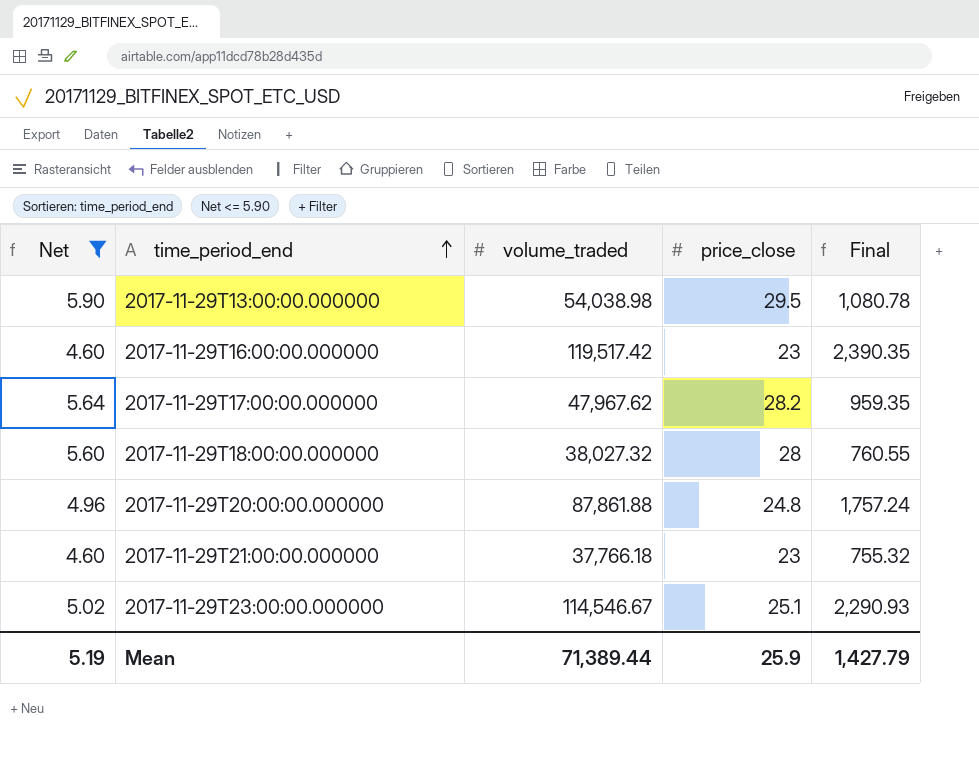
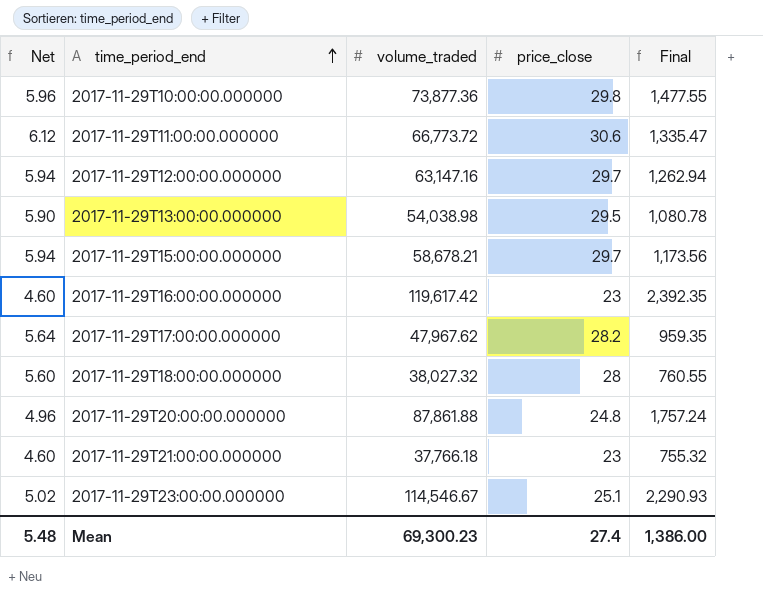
filter: Net <= 5.90 -> none
2017-11-29T16:00:00.000000 | volume_traded: 119,517.42 -> 119,617.42
2017-11-29T16:00:00.000000 | Final: 2,390.35 -> 2,392.35
Mean | Net: 5.19 -> 5.48
Mean | volume_traded: 71,389.44 -> 69,300.23
Mean | price_close: 25.9 -> 27.4
Mean | Final: 1,427.79 -> 1,386.00

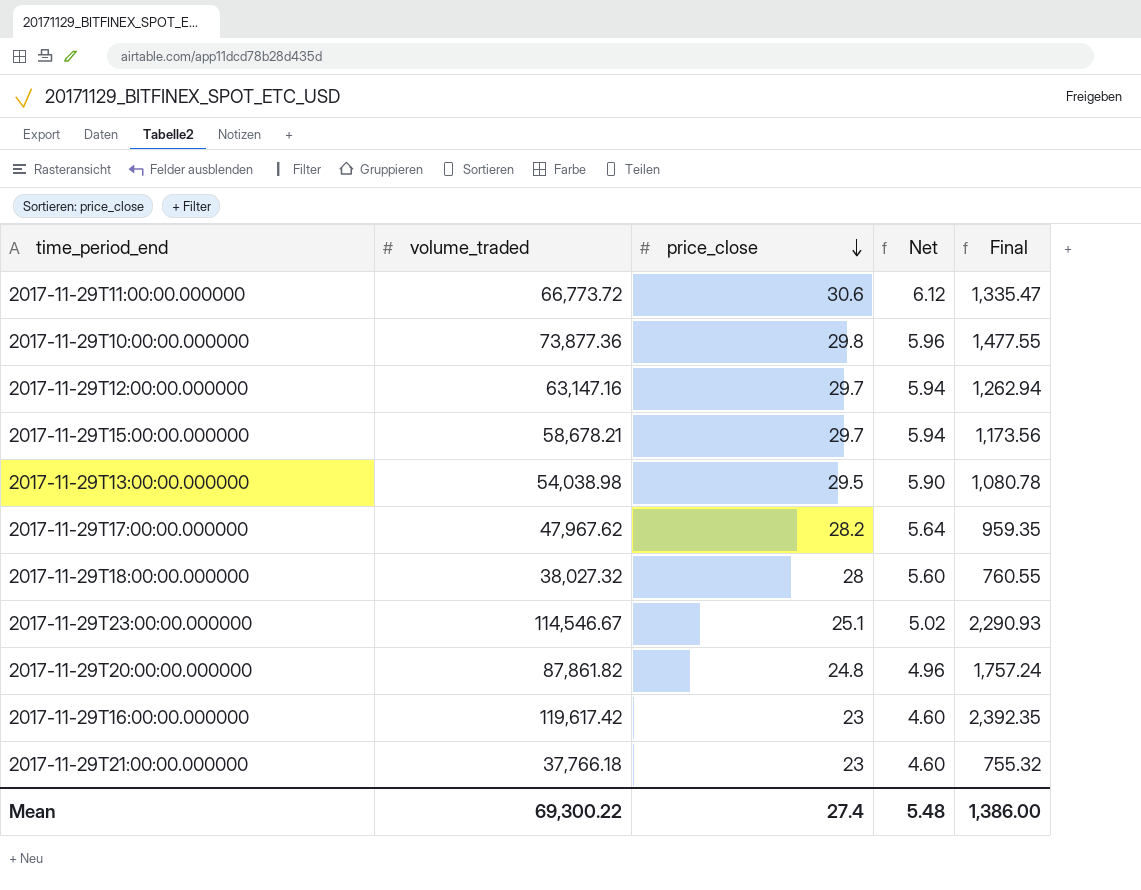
row order: time_period_end ascending -> price_close descending
column Net | position: 1 -> 4
2017-11-29T20:00:00.000000 | volume_traded: 87,861.88 -> 87,861.82
Mean | volume_traded: 69,300.23 -> 69,300.22

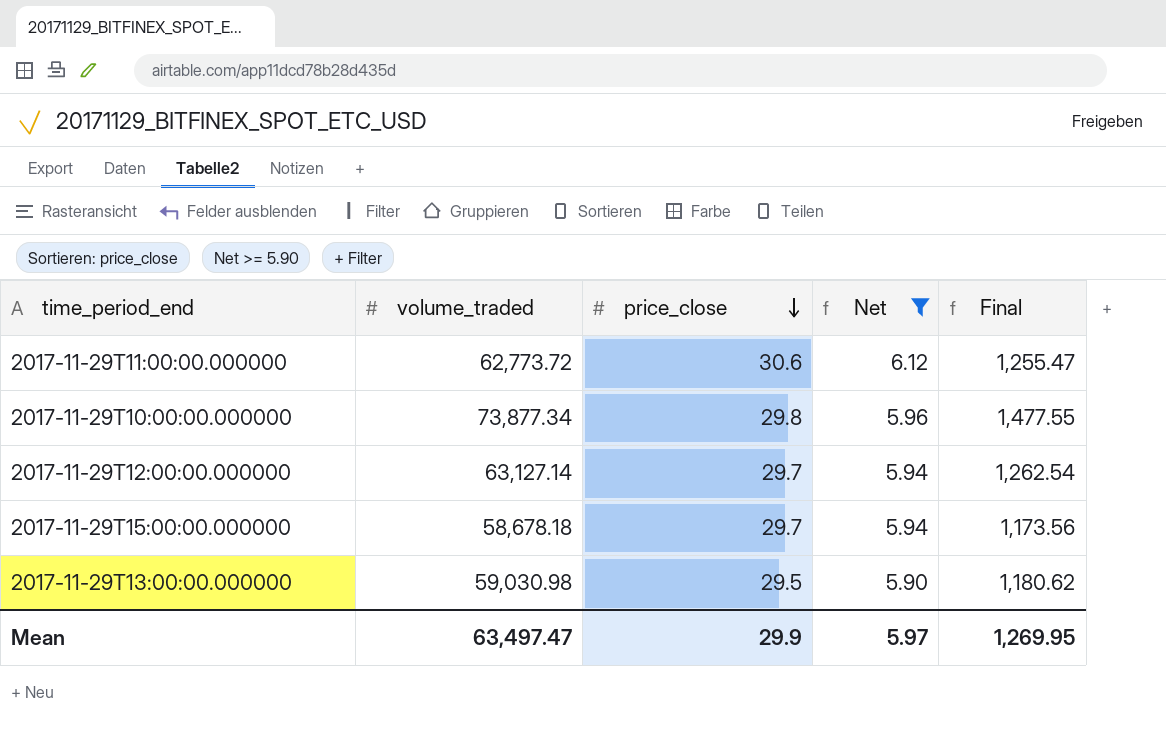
filter: none -> Net >= 5.90
2017-11-29T11:00:00.000000 | volume_traded: 66,773.72 -> 62,773.72
2017-11-29T11:00:00.000000 | Final: 1,335.47 -> 1,255.47
2017-11-29T10:00:00.000000 | volume_traded: 73,877.36 -> 73,877.34
2017-11-29T12:00:00.000000 | volume_traded: 63,147.16 -> 63,127.14
2017-11-29T12:00:00.000000 | Final: 1,262.94 -> 1,262.54
2017-11-29T15:00:00.000000 | volume_traded: 58,678.21 -> 58,678.18
2017-11-29T13:00:00.000000 | volume_traded: 54,038.98 -> 59,030.98
2017-11-29T13:00:00.000000 | Final: 1,080.78 -> 1,180.62
Mean | volume_traded: 69,300.22 -> 63,497.47
Mean | price_close: 27.4 -> 29.9
Mean | Net: 5.48 -> 5.97
Mean | Final: 1,386.00 -> 1,269.95

